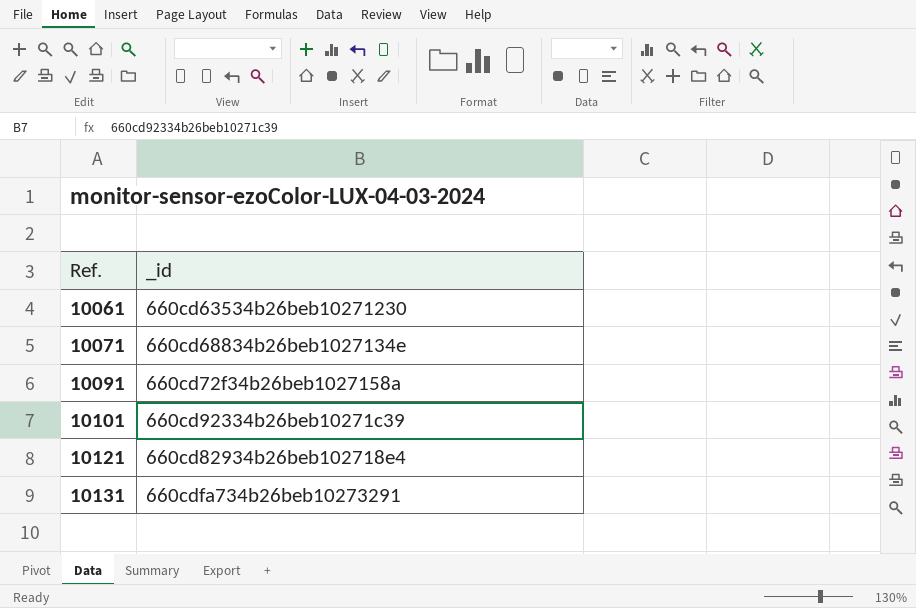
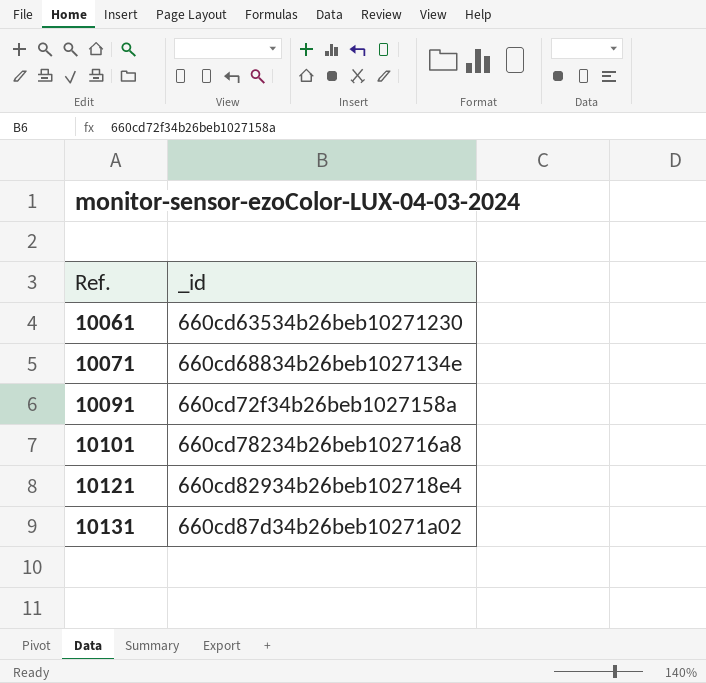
10101 | _id: 660cd92334b26beb10271c39 -> 660cd78234b26beb102716a8
10131 | _id: 660cdfa734b26beb10273291 -> 660cd87d34b26beb10271a02

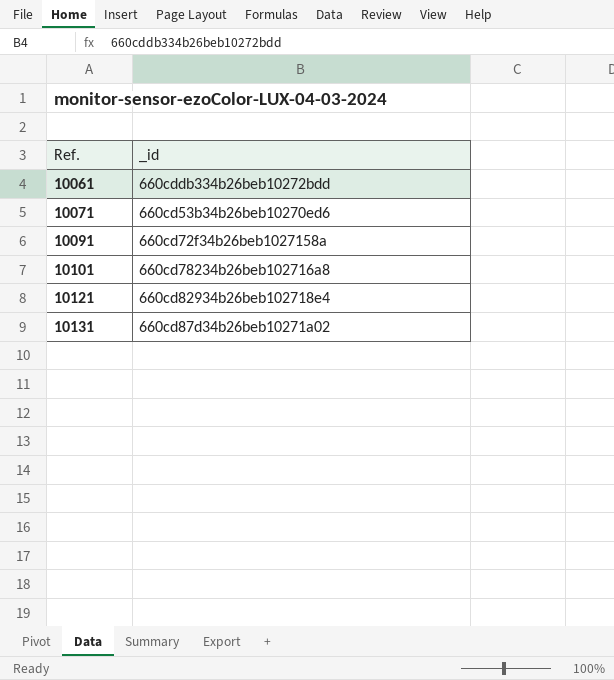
10061 | _id: 660cd63534b26beb10271230 -> 660cddb334b26beb10272bdd
10071 | _id: 660cd68834b26beb1027134e -> 660cd53b34b26beb10270ed6

